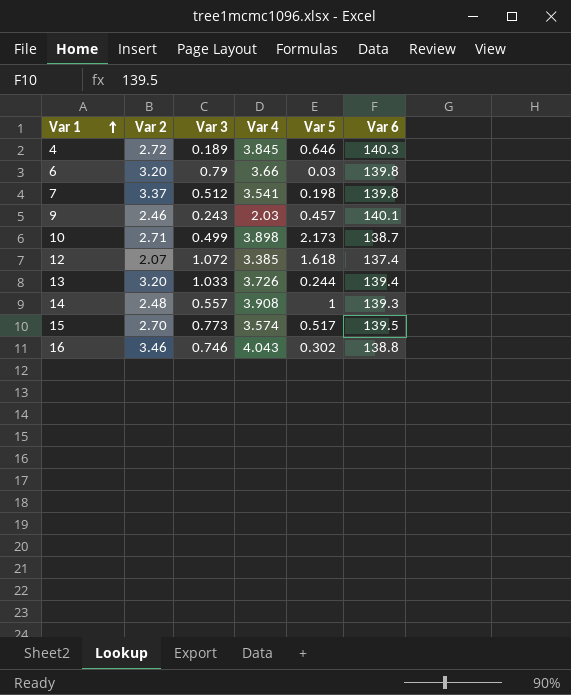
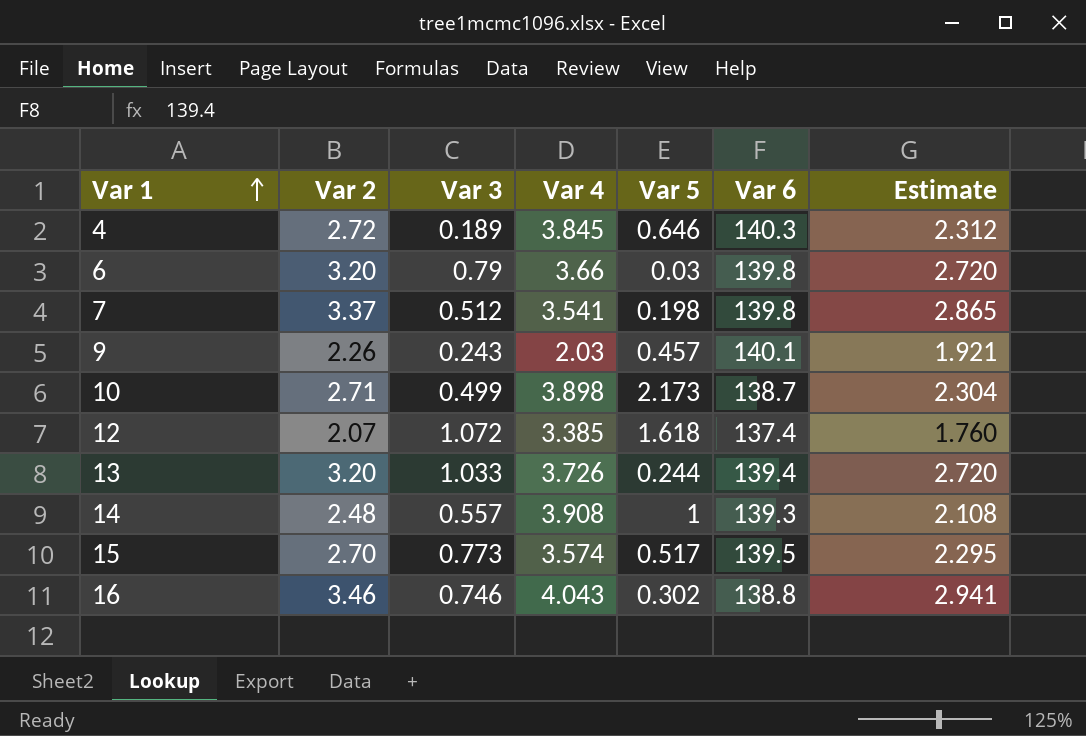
column Estimate | formula: none -> [Var 2] * 0.85
9 | Var 2: 2.46 -> 2.26

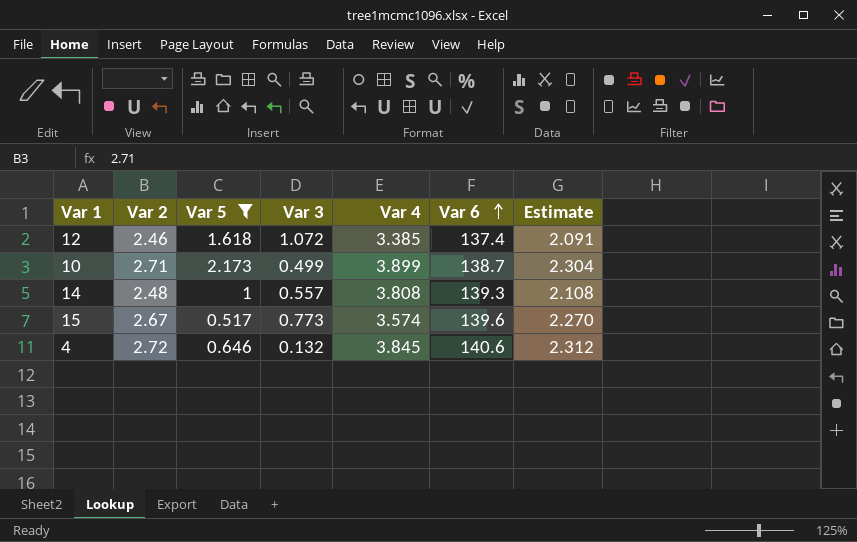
filter: none -> Var 5 >= 0.517
row order: Var 1 ascending -> Var 6 ascending
column Var 5 | position: 5 -> 3
12 | Var 2: 2.07 -> 2.46
12 | Estimate: 1.760 -> 2.091
10 | Var 4: 3.898 -> 3.899
14 | Var 4: 3.908 -> 3.808
15 | Var 2: 2.70 -> 2.67
15 | Var 6: 139.5 -> 139.6
15 | Estimate: 2.295 -> 2.270
4 | Var 3: 0.189 -> 0.132
4 | Var 6: 140.3 -> 140.6

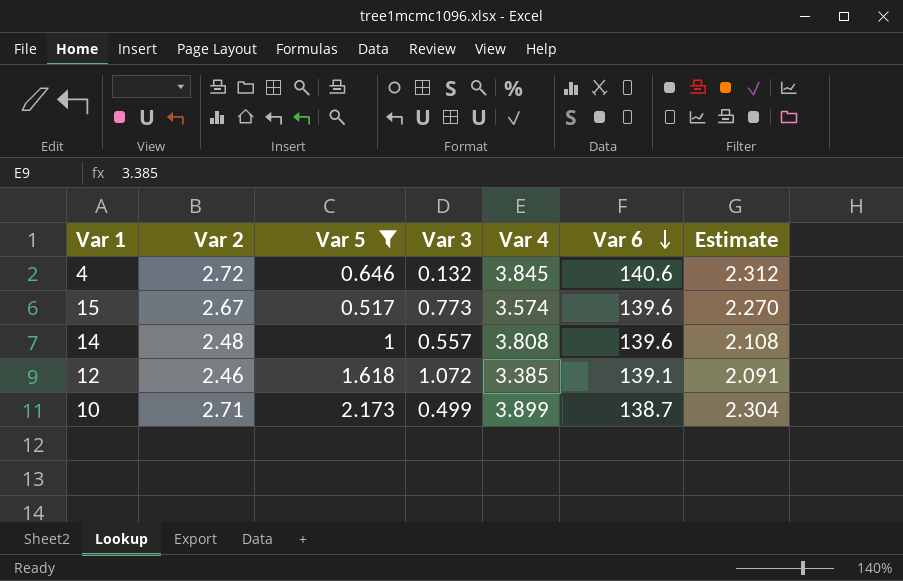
row order: Var 6 ascending -> Var 6 descending
14 | Var 6: 139.3 -> 139.6
12 | Var 6: 137.4 -> 139.1

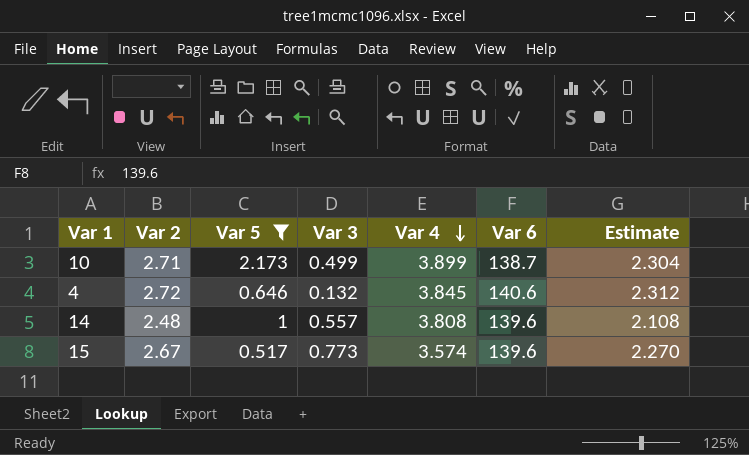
row order: Var 6 descending -> Var 4 descending
row 12: 2.46 | 1.618 | 1.072 | 3.385 | 139.1 | 2.091 -> none

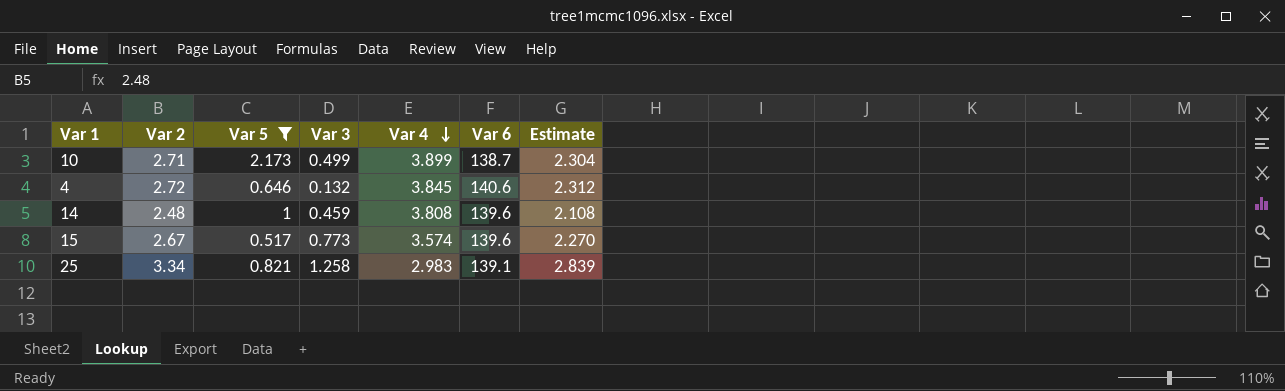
14 | Var 3: 0.557 -> 0.459
row 25: none -> 3.34 | 0.821 | 1.258 | 2.983 | 139.1 | 2.839

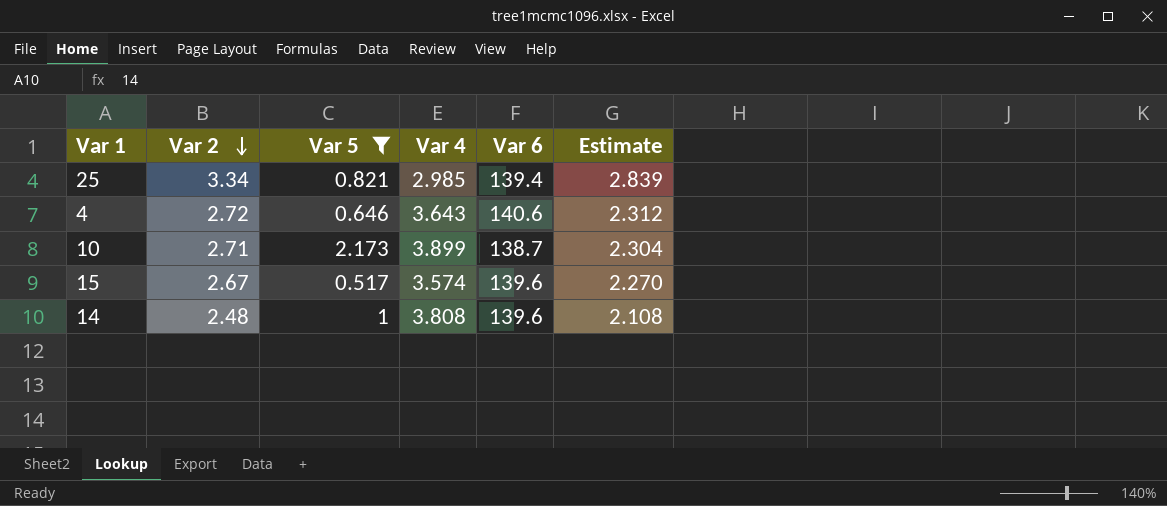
row order: Var 4 descending -> Var 2 descending
column Var 3 | position: 4 -> none
25 | Var 4: 2.983 -> 2.985
25 | Var 6: 139.1 -> 139.4
4 | Var 4: 3.845 -> 3.643

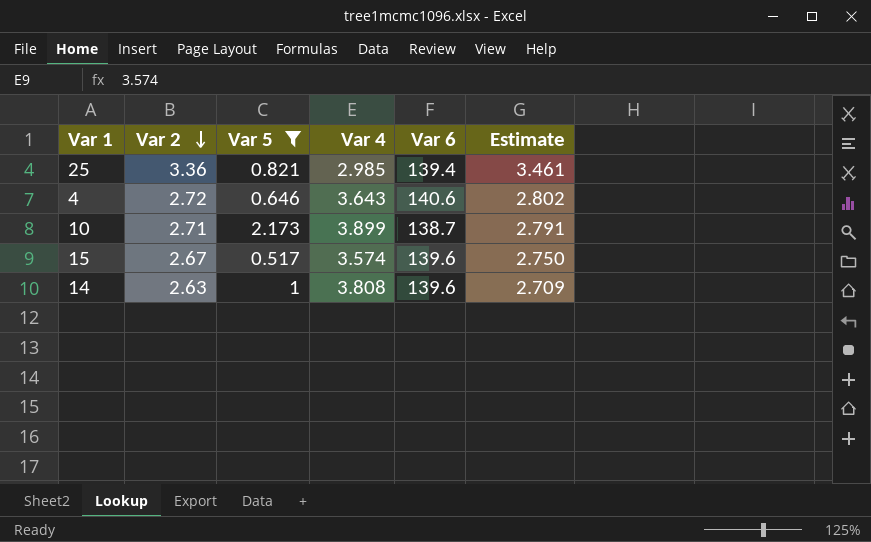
column Estimate | formula: [Var 2] * 0.85 -> [Var 2] * 1.03
25 | Var 2: 3.34 -> 3.36
14 | Var 2: 2.48 -> 2.63

